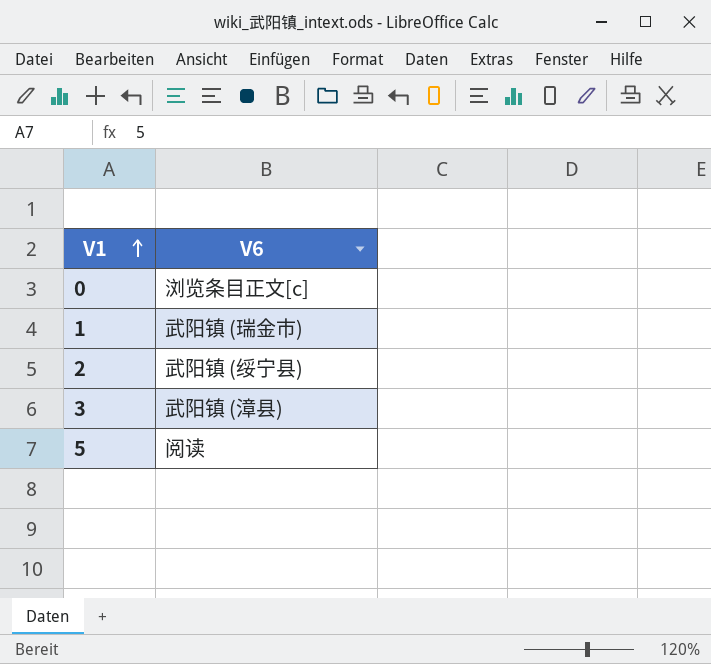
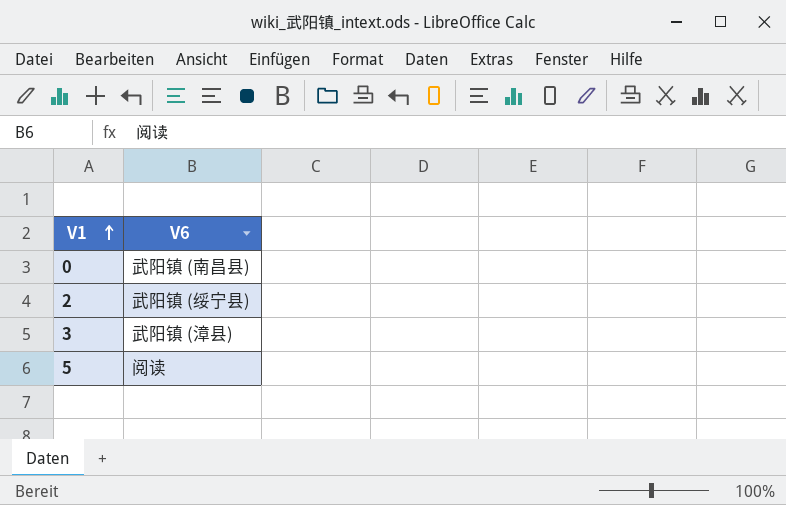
row 1: 武阳镇 (瑞金市) -> none
0 | V6: 浏览条目正文[c] -> 武阳镇 (南昌县)

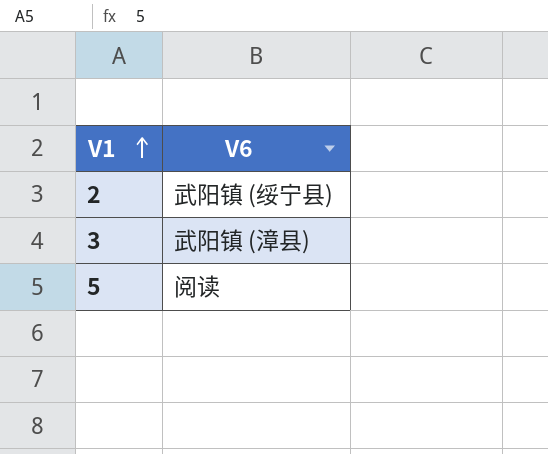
row 0: 武阳镇 (南昌县) -> none

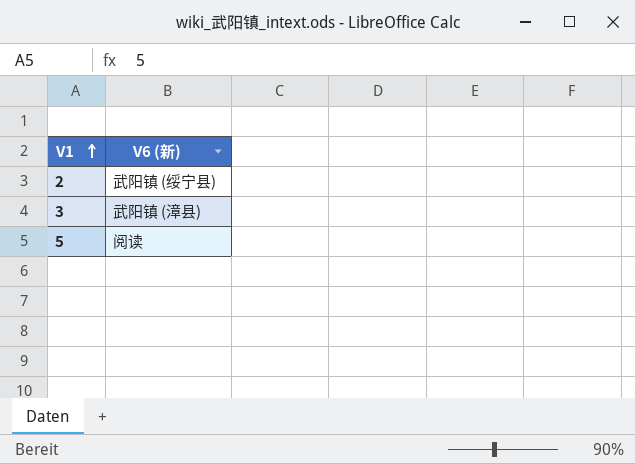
column name: V6 -> V6 (新)

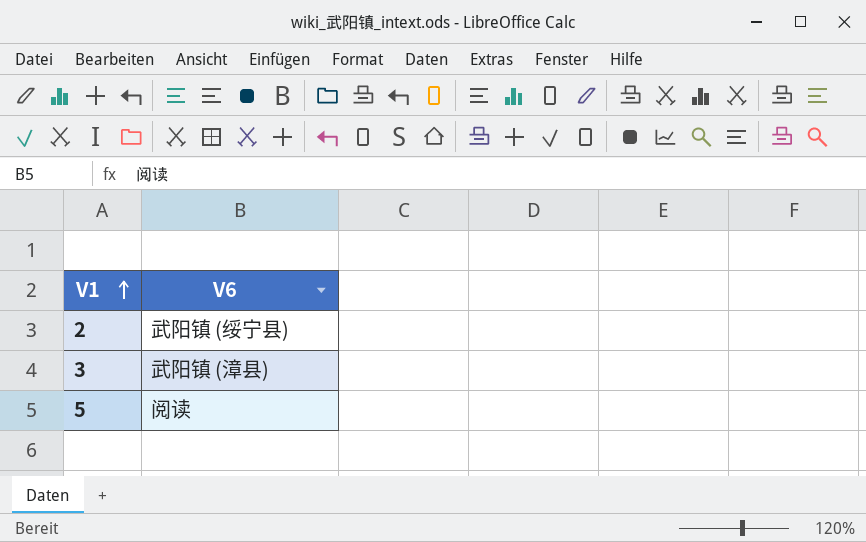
column name: V6 (新) -> V6

